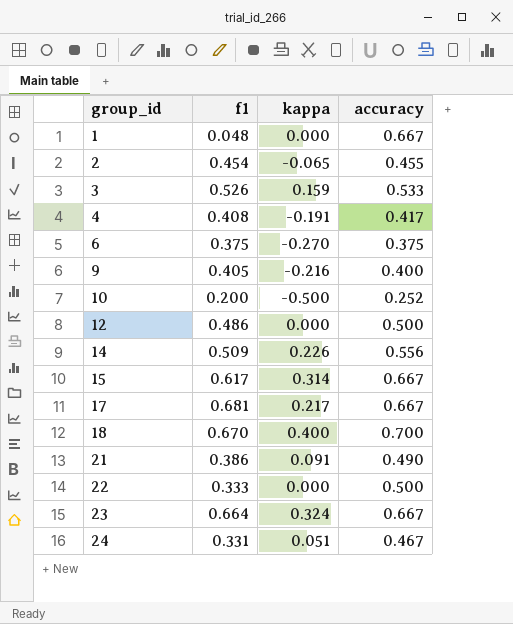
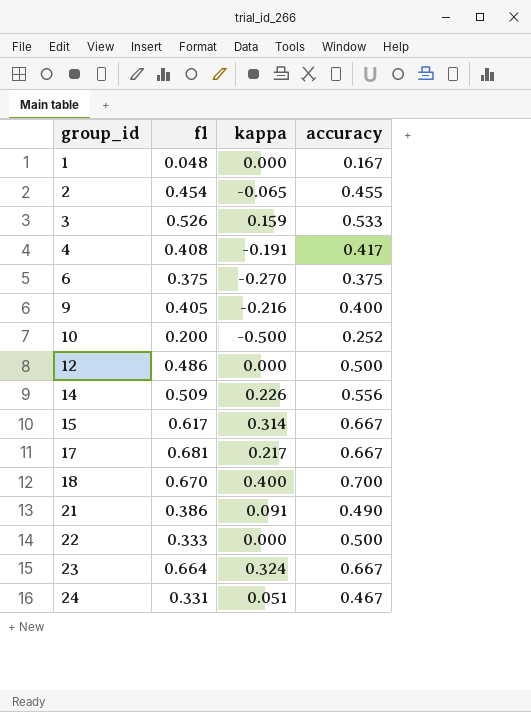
1 | accuracy: 0.667 -> 0.167

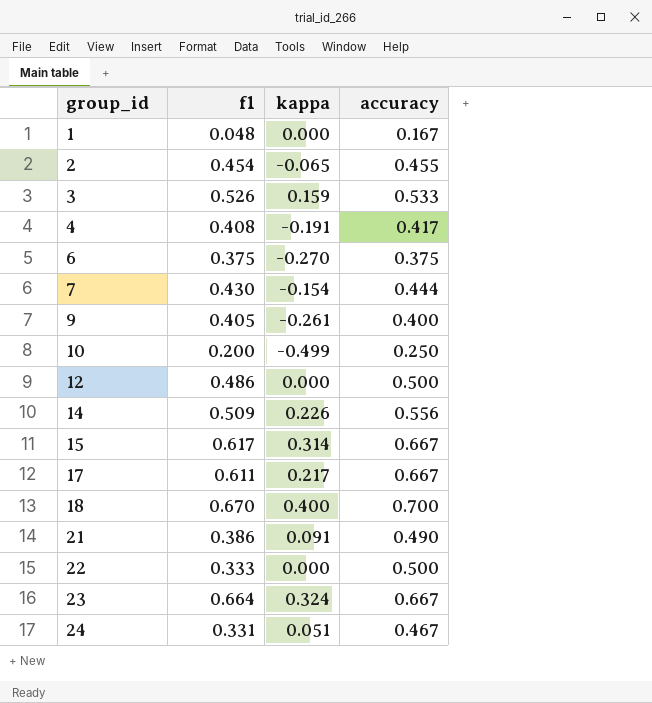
row 7: none -> 0.430 | -0.154 | 0.444
9 | kappa: -0.216 -> -0.261
10 | kappa: -0.500 -> -0.499
10 | accuracy: 0.252 -> 0.250
17 | f1: 0.681 -> 0.611

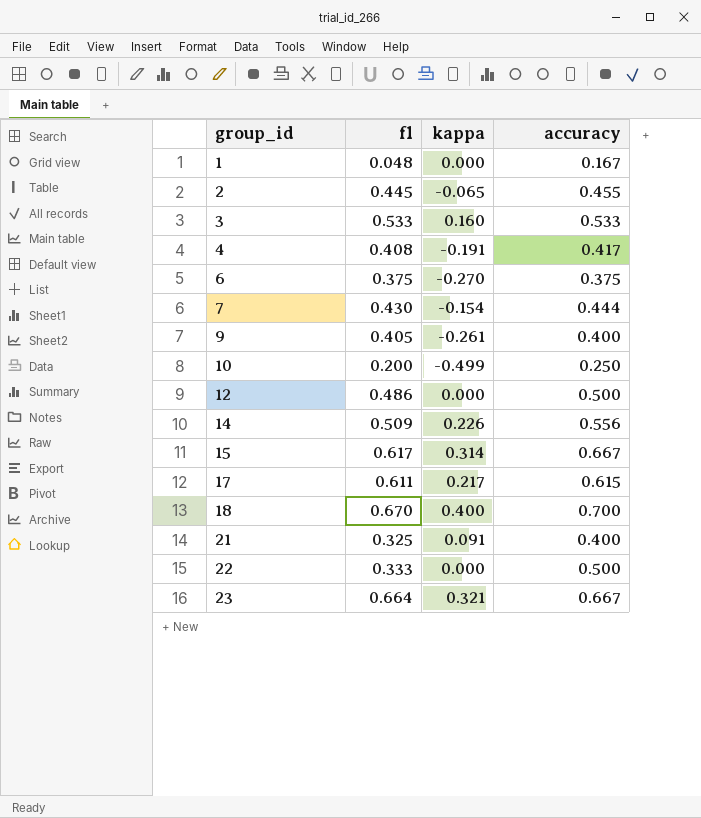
row 24: 0.331 | 0.051 | 0.467 -> none
2 | f1: 0.454 -> 0.445
3 | f1: 0.526 -> 0.533
3 | kappa: 0.159 -> 0.160
17 | accuracy: 0.667 -> 0.615
21 | f1: 0.386 -> 0.325
21 | accuracy: 0.490 -> 0.400
23 | kappa: 0.324 -> 0.321

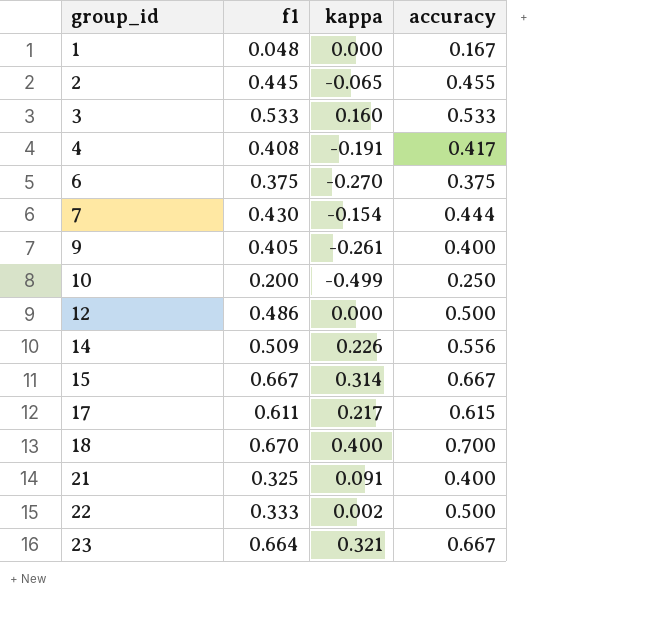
15 | f1: 0.617 -> 0.667
22 | kappa: 0.000 -> 0.002

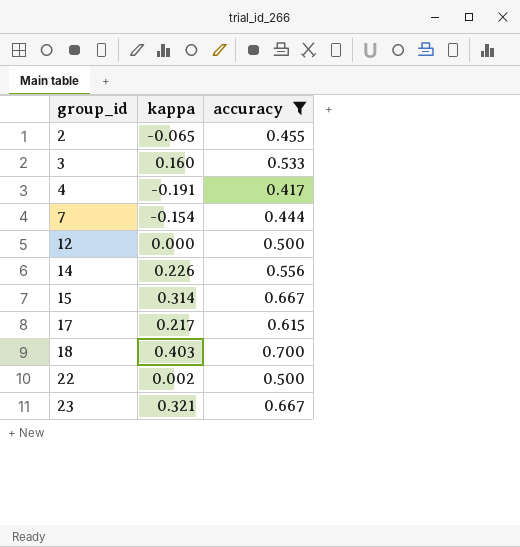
filter: none -> accuracy >= 0.417
column f1 | position: 2 -> none
18 | kappa: 0.400 -> 0.403

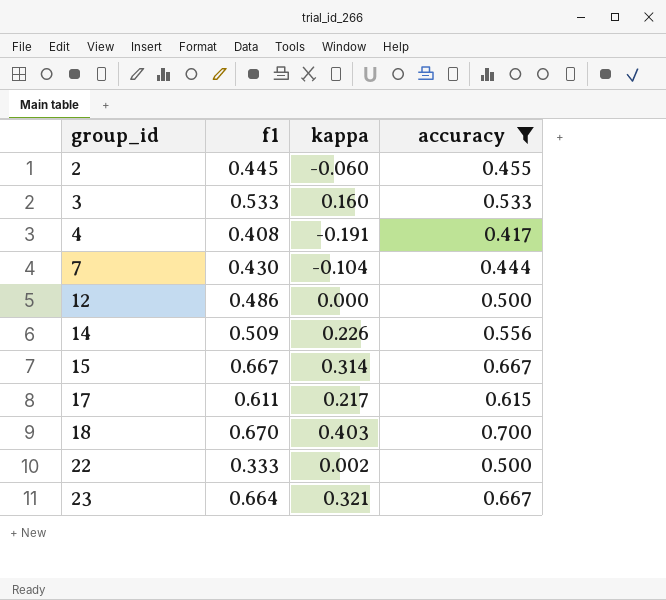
column f1 | position: none -> 2
2 | kappa: -0.065 -> -0.060
7 | kappa: -0.154 -> -0.104

